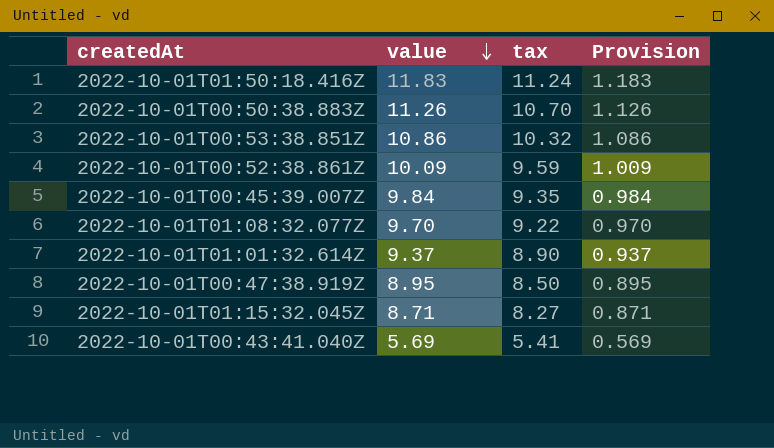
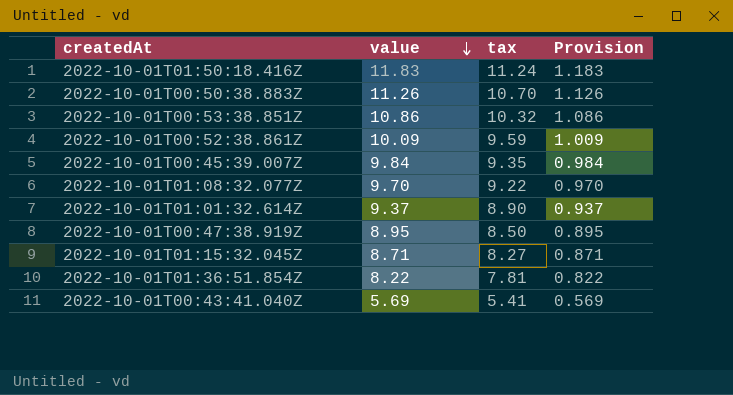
row 2022-10-01T01:36:51.854Z: none -> 8.22 | 7.81 | 0.822

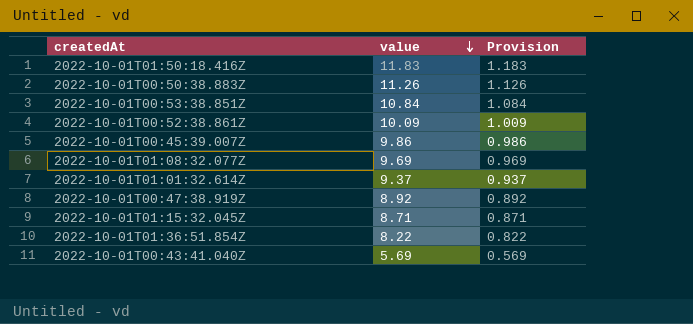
column tax | formula: [value] * 0.95 -> none
2022-10-01T00:53:38.851Z | value: 10.86 -> 10.84
2022-10-01T00:53:38.851Z | Provision: 1.086 -> 1.084
2022-10-01T00:45:39.007Z | value: 9.84 -> 9.86
2022-10-01T00:45:39.007Z | Provision: 0.984 -> 0.986
2022-10-01T01:08:32.077Z | value: 9.70 -> 9.69
2022-10-01T01:08:32.077Z | Provision: 0.970 -> 0.969
2022-10-01T00:47:38.919Z | value: 8.95 -> 8.92
2022-10-01T00:47:38.919Z | Provision: 0.895 -> 0.892

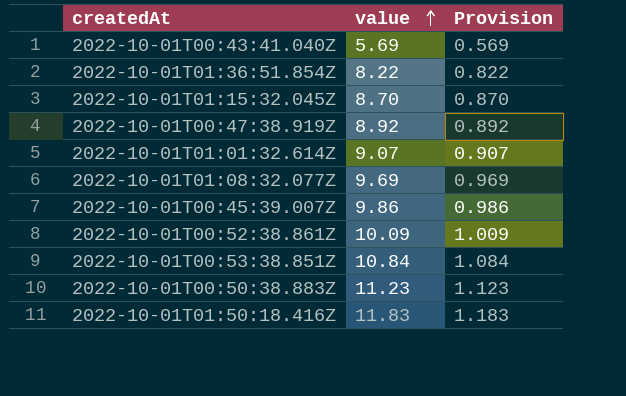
row order: value descending -> value ascending
2022-10-01T01:15:32.045Z | value: 8.71 -> 8.70
2022-10-01T01:15:32.045Z | Provision: 0.871 -> 0.870
2022-10-01T01:01:32.614Z | value: 9.37 -> 9.07
2022-10-01T01:01:32.614Z | Provision: 0.937 -> 0.907
2022-10-01T00:50:38.883Z | value: 11.26 -> 11.23
2022-10-01T00:50:38.883Z | Provision: 1.126 -> 1.123

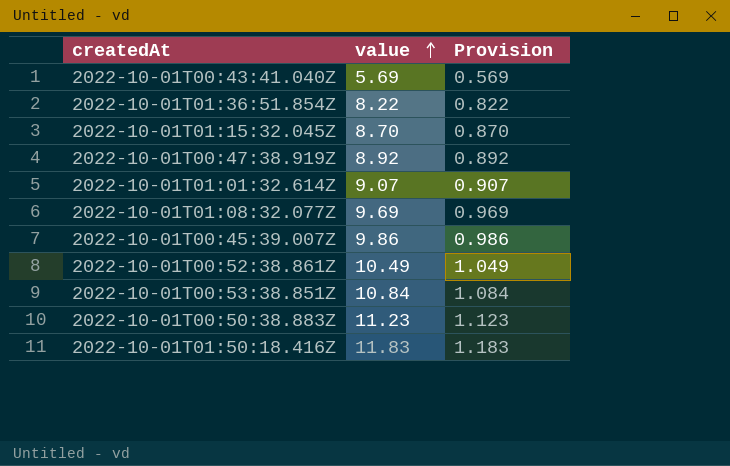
2022-10-01T00:52:38.861Z | value: 10.09 -> 10.49
2022-10-01T00:52:38.861Z | Provision: 1.009 -> 1.049

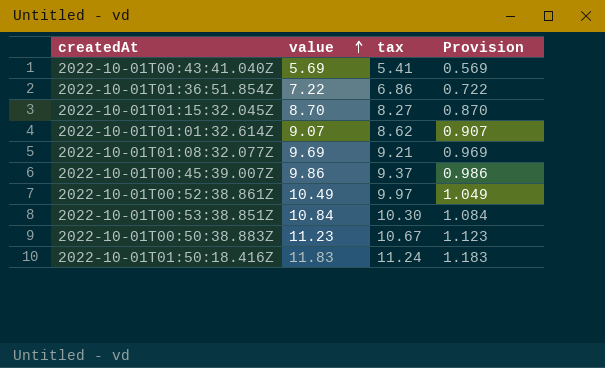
column tax | formula: none -> [value] * 0.95
row 2022-10-01T00:47:38.919Z: 8.92 | 0.892 -> none
2022-10-01T01:36:51.854Z | value: 8.22 -> 7.22
2022-10-01T01:36:51.854Z | Provision: 0.822 -> 0.722

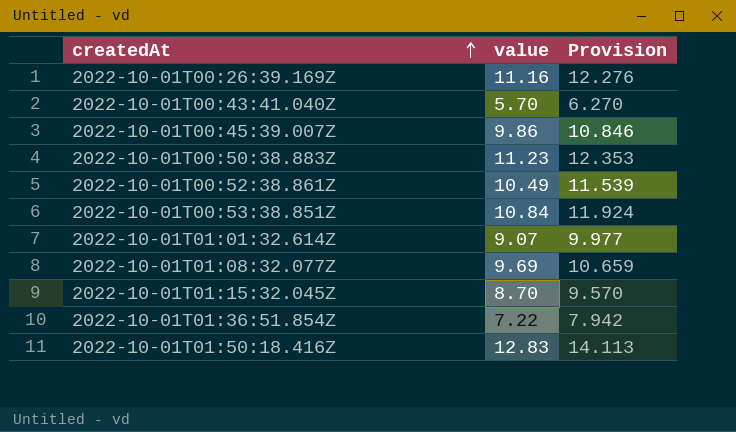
row order: value ascending -> createdAt ascending
column tax | formula: [value] * 0.95 -> none
column Provision | formula: [value] * 0.1 -> [value] * 1.1
row 2022-10-01T00:26:39.169Z: none -> 11.16 | 12.276
2022-10-01T00:43:41.040Z | value: 5.69 -> 5.70
2022-10-01T01:50:18.416Z | value: 11.83 -> 12.83

